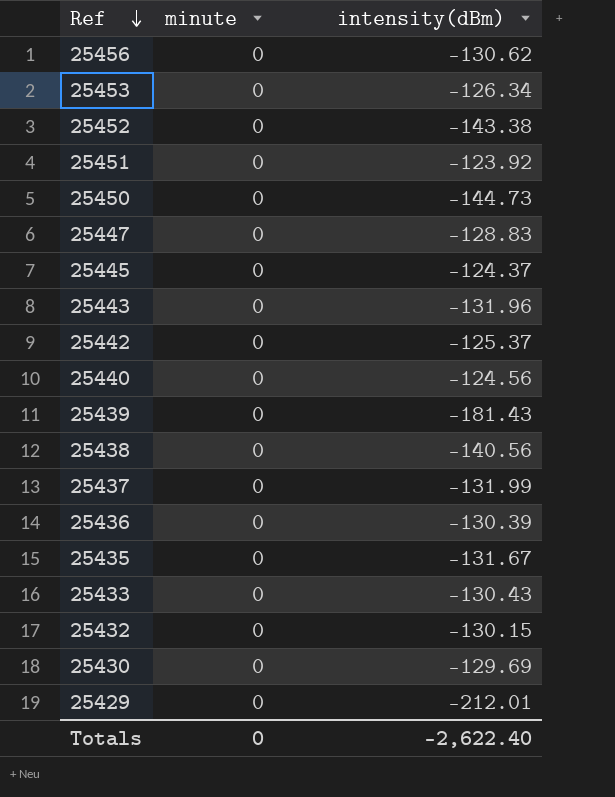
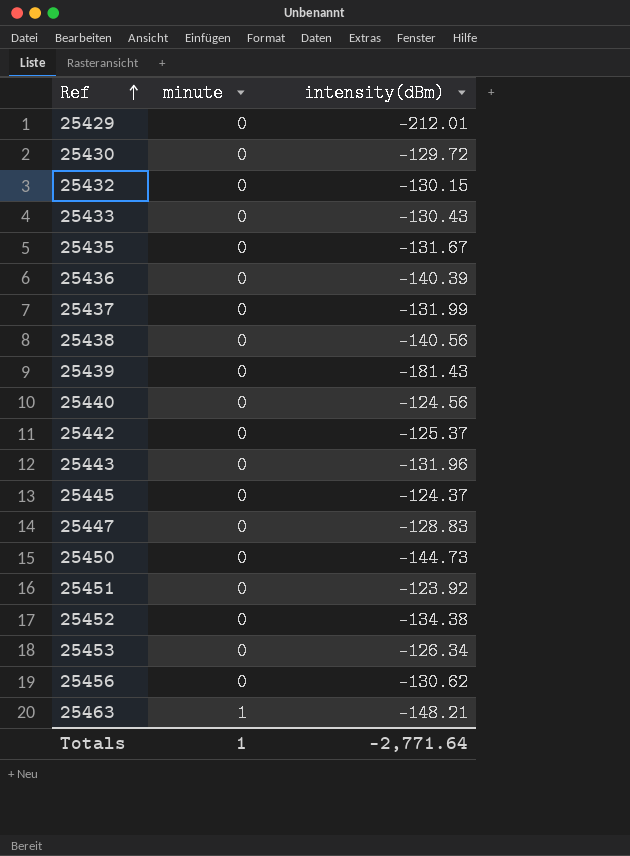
row order: Ref descending -> Ref ascending
25430 | intensity(dBm): -129.69 -> -129.72
25436 | intensity(dBm): -130.39 -> -140.39
25452 | intensity(dBm): -143.38 -> -134.38
row 25463: none -> 1 | -148.21
Totals | minute: 0 -> 1
Totals | intensity(dBm): -2,622.40 -> -2,771.64

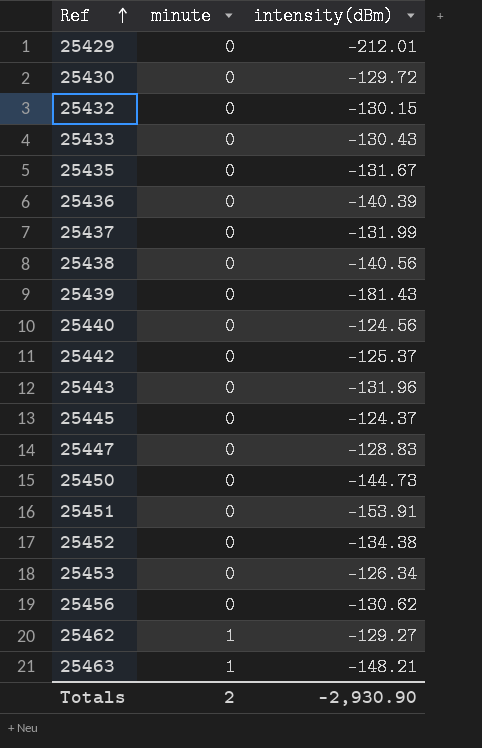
25451 | intensity(dBm): -123.92 -> -153.91
row 25462: none -> 1 | -129.27
Totals | minute: 1 -> 2
Totals | intensity(dBm): -2,771.64 -> -2,930.90

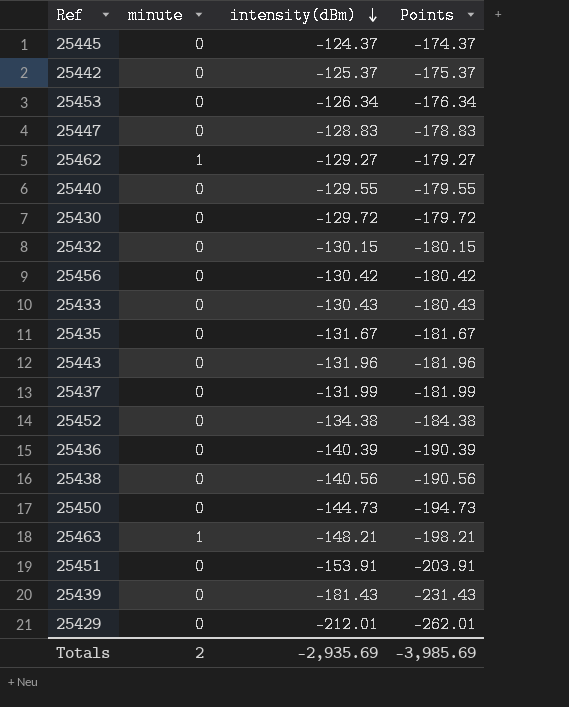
row order: Ref ascending -> intensity(dBm) descending
column Points | formula: none -> [intensity(dBm)] - 50
25440 | intensity(dBm): -124.56 -> -129.55
25456 | intensity(dBm): -130.62 -> -130.42
Totals | intensity(dBm): -2,930.90 -> -2,935.69

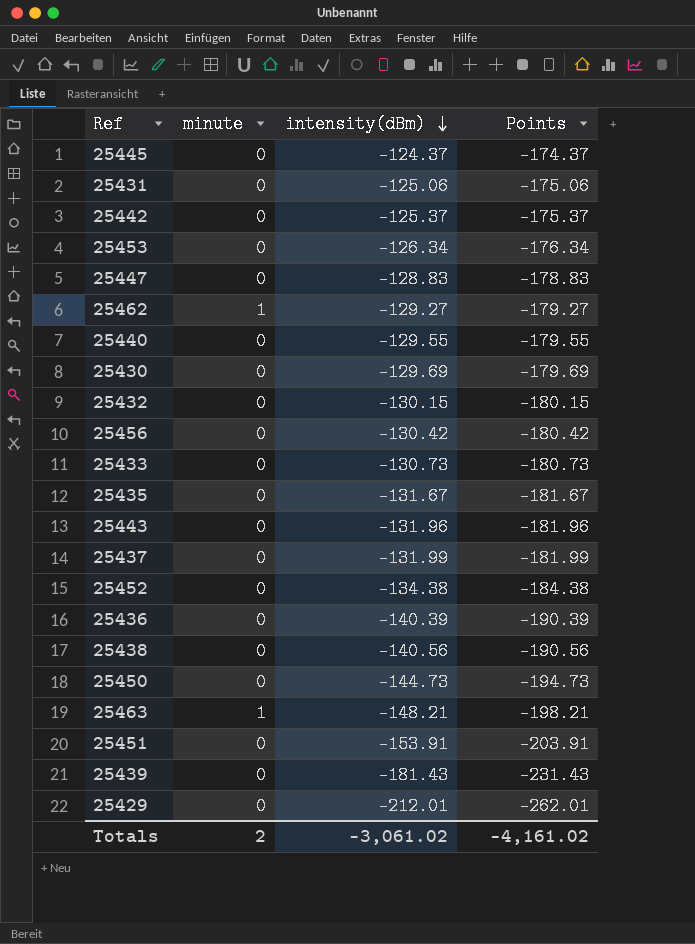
row 25431: none -> 0 | -125.06 | -175.06
25430 | intensity(dBm): -129.72 -> -129.69
25430 | Points: -179.72 -> -179.69
25433 | intensity(dBm): -130.43 -> -130.73
25433 | Points: -180.43 -> -180.73
Totals | intensity(dBm): -2,935.69 -> -3,061.02
Totals | Points: -3,985.69 -> -4,161.02

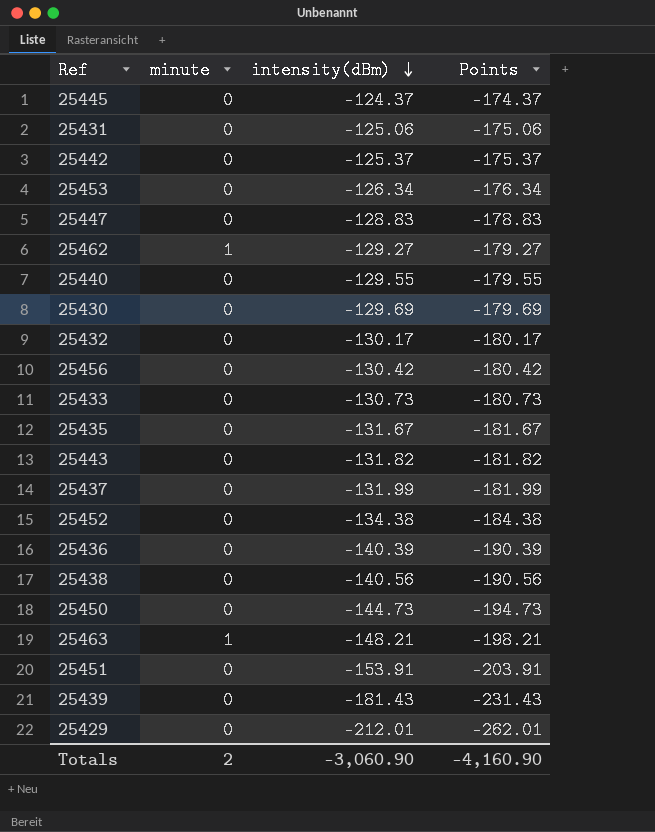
25432 | intensity(dBm): -130.15 -> -130.17
25432 | Points: -180.15 -> -180.17
25443 | intensity(dBm): -131.96 -> -131.82
25443 | Points: -181.96 -> -181.82
Totals | intensity(dBm): -3,061.02 -> -3,060.90
Totals | Points: -4,161.02 -> -4,160.90

